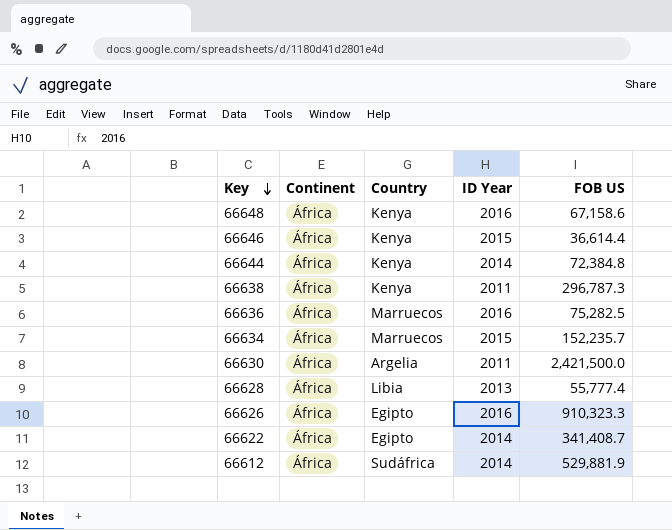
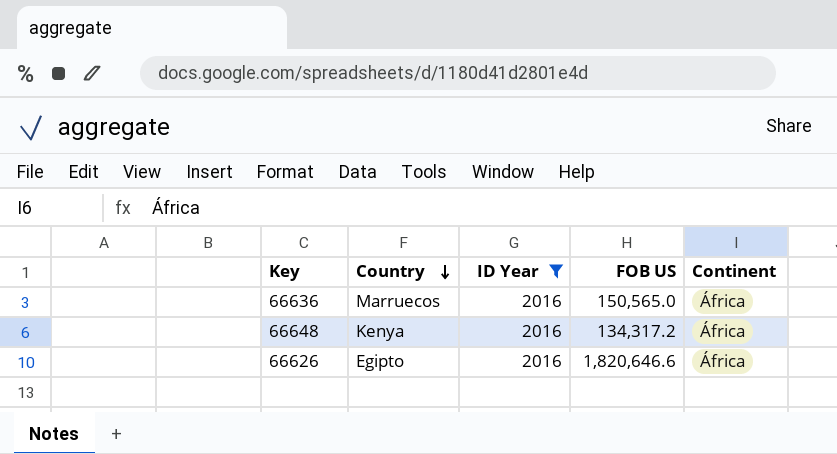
filter: none -> ID Year = 2016
row order: Key descending -> Country descending
column Continent | position: 2 -> 5
66636 | FOB US: 75,282.5 -> 150,565.0
66648 | FOB US: 67,158.6 -> 134,317.2
66626 | FOB US: 910,323.3 -> 1,820,646.6

